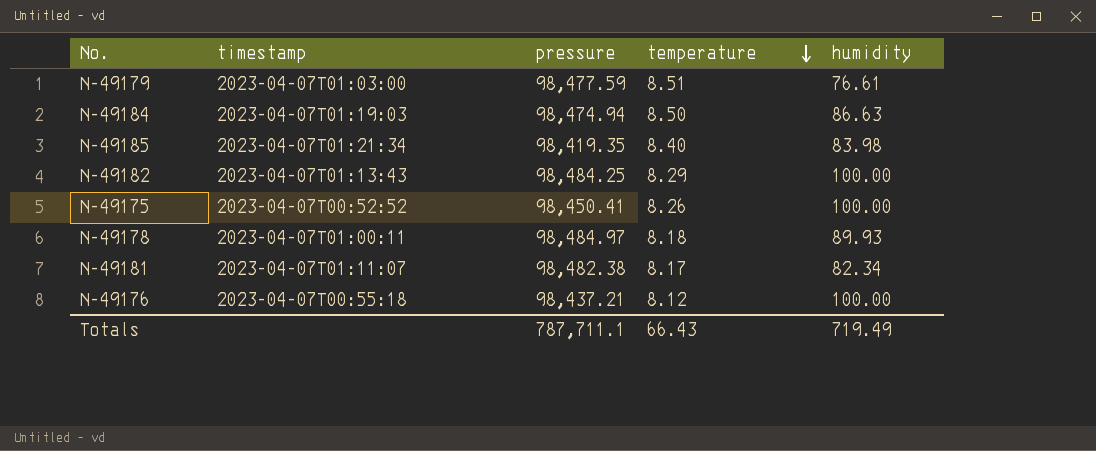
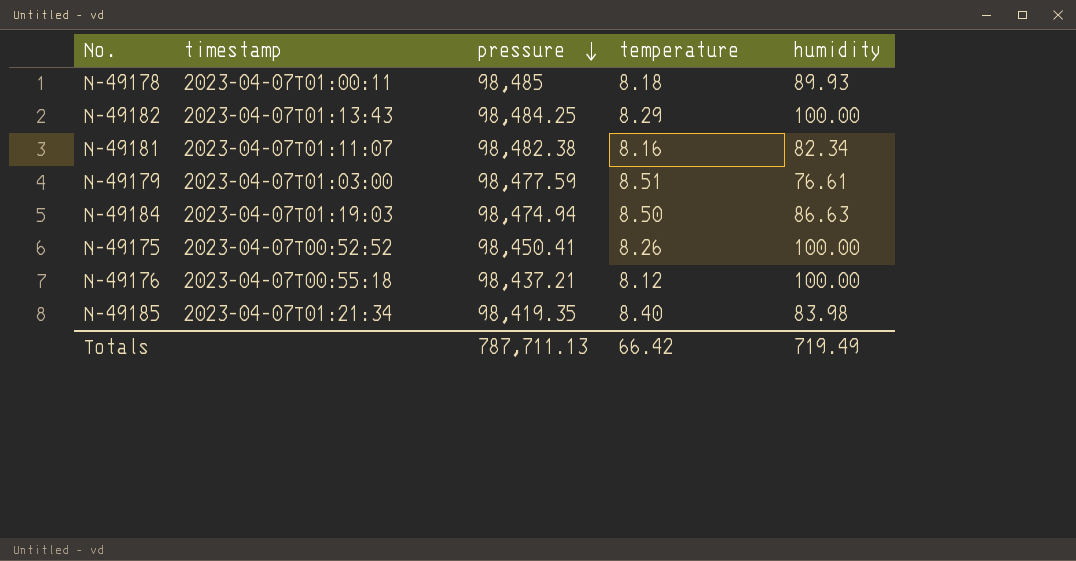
row order: temperature descending -> pressure descending
N-49178 | pressure: 98,484.97 -> 98,485
N-49181 | temperature: 8.17 -> 8.16
Totals | pressure: 787,711.1 -> 787,711.13
Totals | temperature: 66.43 -> 66.42

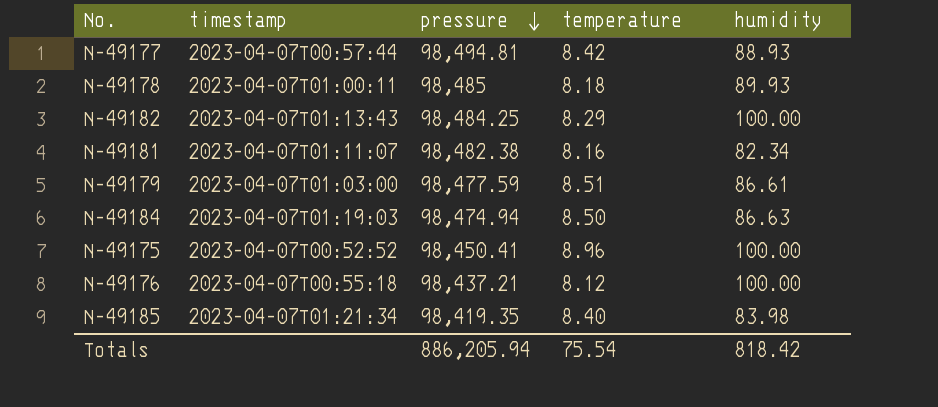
row N-49177: none -> 2023-04-07T00:57:44 | 98,494.81 | 8.42 | 88.93
N-49179 | humidity: 76.61 -> 86.61
N-49175 | temperature: 8.26 -> 8.96
Totals | pressure: 787,711.13 -> 886,205.94
Totals | temperature: 66.42 -> 75.54
Totals | humidity: 719.49 -> 818.42

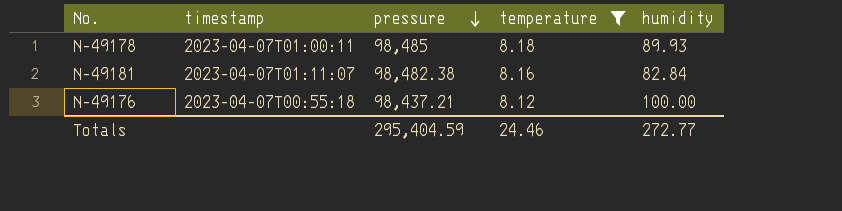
filter: none -> temperature <= 8.18
N-49181 | humidity: 82.34 -> 82.84
Totals | pressure: 886,205.94 -> 295,404.59
Totals | temperature: 75.54 -> 24.46
Totals | humidity: 818.42 -> 272.77

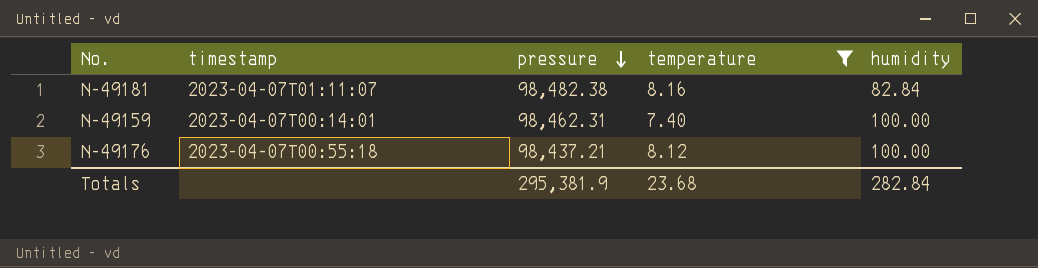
row N-49178: 2023-04-07T01:00:11 | 98,485 | 8.18 | 89.93 -> none
row N-49159: none -> 2023-04-07T00:14:01 | 98,462.31 | 7.40 | 100.00
Totals | pressure: 295,404.59 -> 295,381.9
Totals | temperature: 24.46 -> 23.68
Totals | humidity: 272.77 -> 282.84

